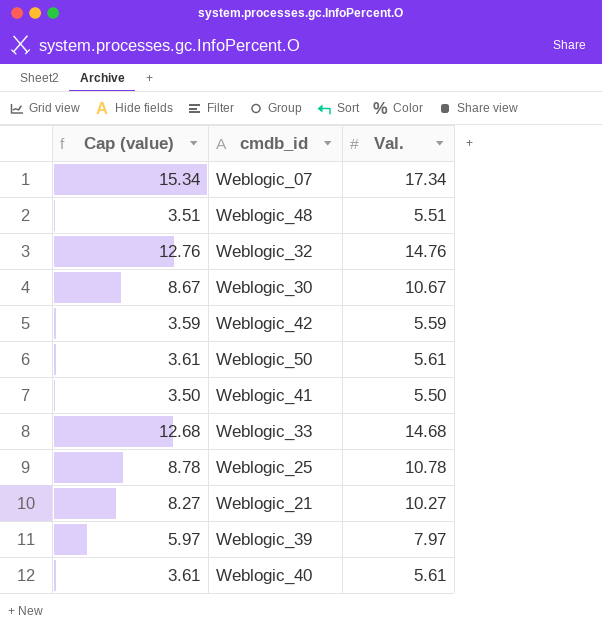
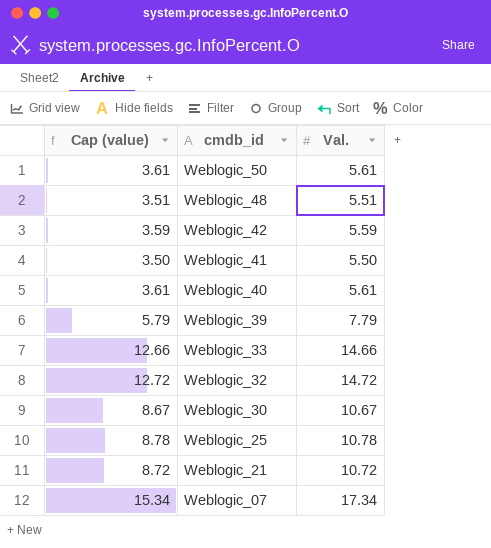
row order: none -> cmdb_id descending
Weblogic_39 | Cap (value): 5.97 -> 5.79
Weblogic_39 | Val.: 7.97 -> 7.79
Weblogic_33 | Cap (value): 12.68 -> 12.66
Weblogic_33 | Val.: 14.68 -> 14.66
Weblogic_32 | Cap (value): 12.76 -> 12.72
Weblogic_32 | Val.: 14.76 -> 14.72
Weblogic_21 | Cap (value): 8.27 -> 8.72
Weblogic_21 | Val.: 10.27 -> 10.72

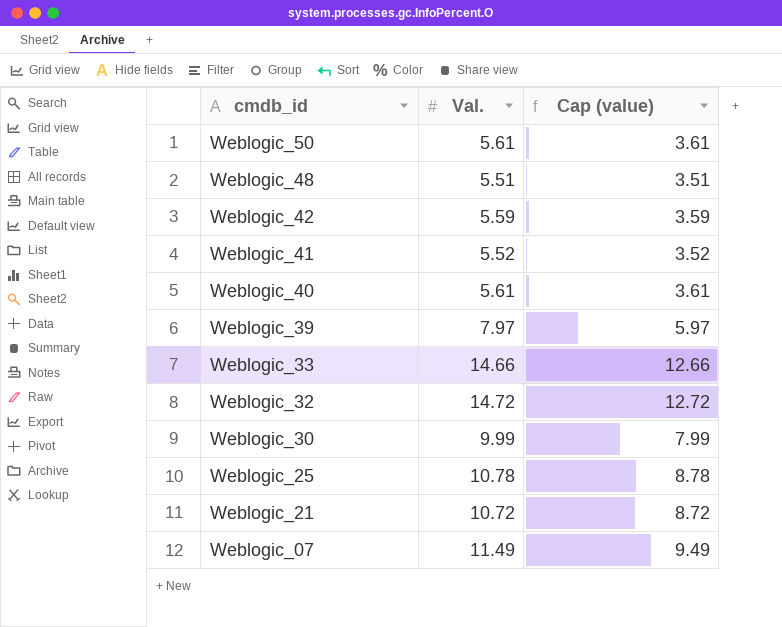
column Cap (value) | position: 1 -> 3
Weblogic_41 | Val.: 5.50 -> 5.52
Weblogic_41 | Cap (value): 3.50 -> 3.52
Weblogic_39 | Val.: 7.79 -> 7.97
Weblogic_39 | Cap (value): 5.79 -> 5.97
Weblogic_30 | Val.: 10.67 -> 9.99
Weblogic_30 | Cap (value): 8.67 -> 7.99
Weblogic_07 | Val.: 17.34 -> 11.49
Weblogic_07 | Cap (value): 15.34 -> 9.49

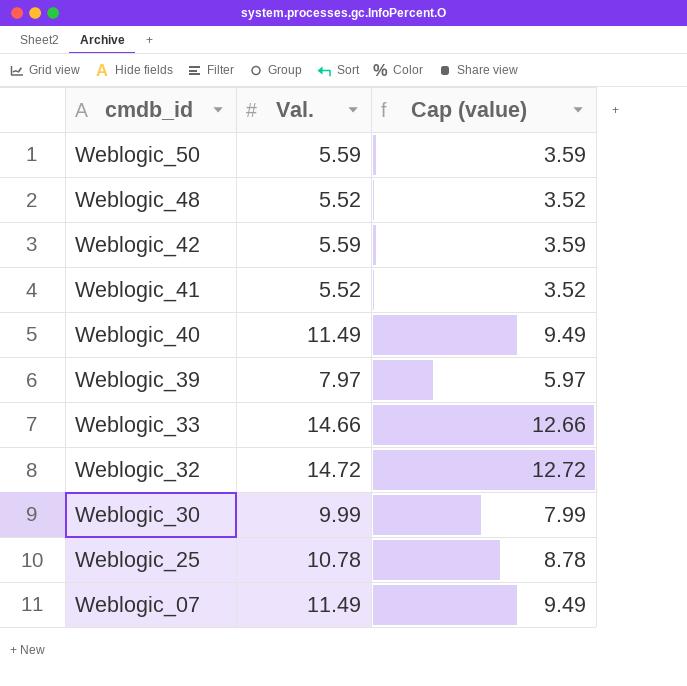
row Weblogic_21: 10.72 | 8.72 -> none
Weblogic_50 | Val.: 5.61 -> 5.59
Weblogic_50 | Cap (value): 3.61 -> 3.59
Weblogic_48 | Val.: 5.51 -> 5.52
Weblogic_48 | Cap (value): 3.51 -> 3.52
Weblogic_40 | Val.: 5.61 -> 11.49
Weblogic_40 | Cap (value): 3.61 -> 9.49

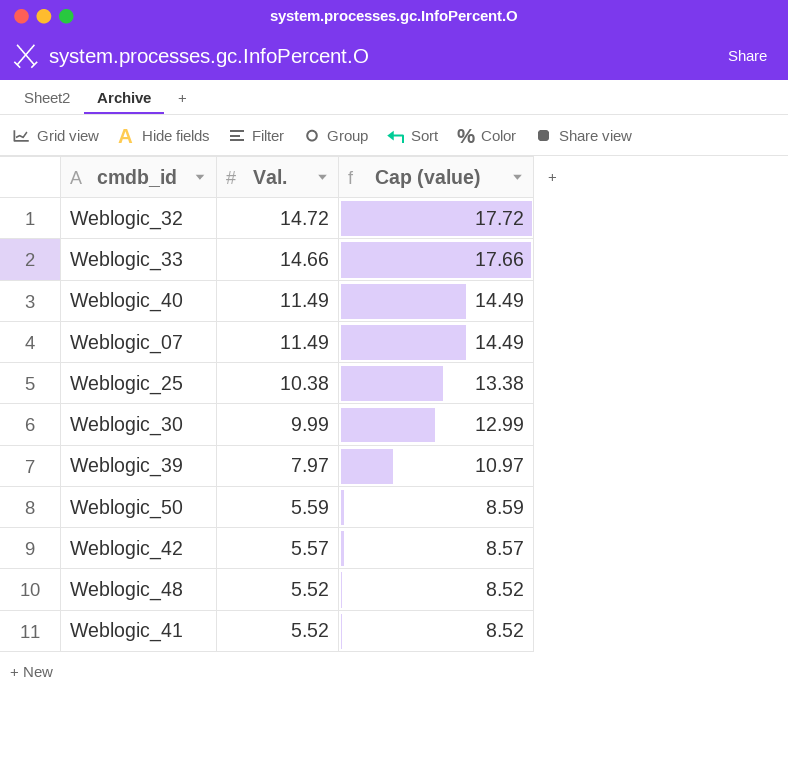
row order: cmdb_id descending -> Val. descending
column Cap (value) | formula: [Val.] - 2 -> [Val.] + 3
Weblogic_25 | Val.: 10.78 -> 10.38
Weblogic_42 | Val.: 5.59 -> 5.57

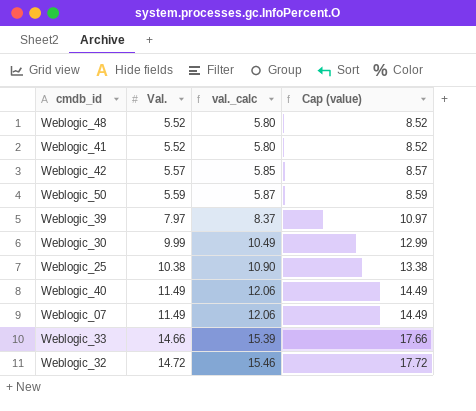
row order: Val. descending -> Val. ascending
column val._calc | formula: none -> [Val.] * 1.05

